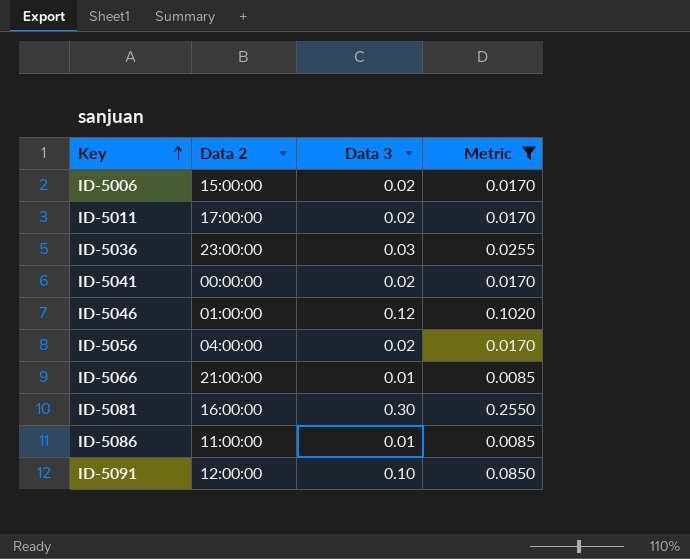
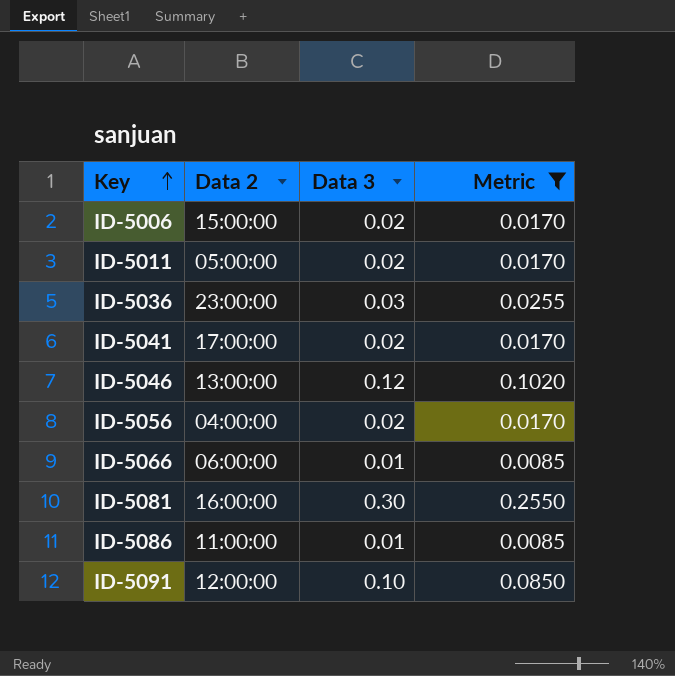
ID-5011 | Data 2: 17:00:00 -> 05:00:00
ID-5041 | Data 2: 00:00:00 -> 17:00:00
ID-5046 | Data 2: 01:00:00 -> 13:00:00
ID-5066 | Data 2: 21:00:00 -> 06:00:00

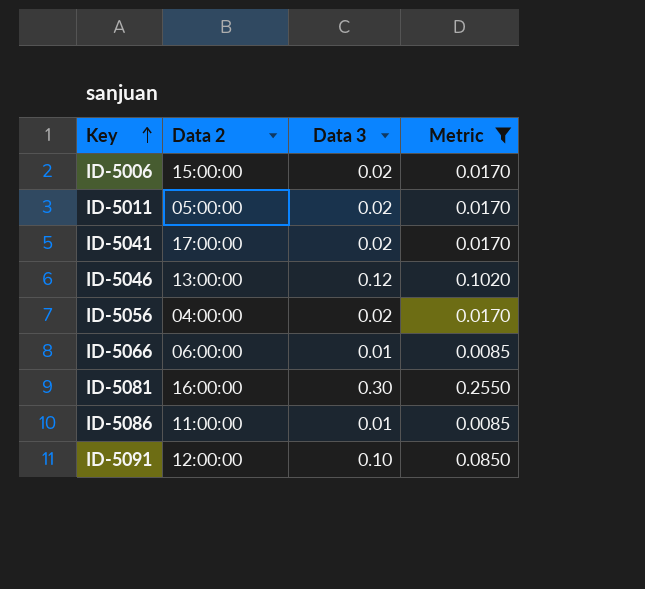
row ID-5036: 23:00:00 | 0.03 | 0.0255 -> none

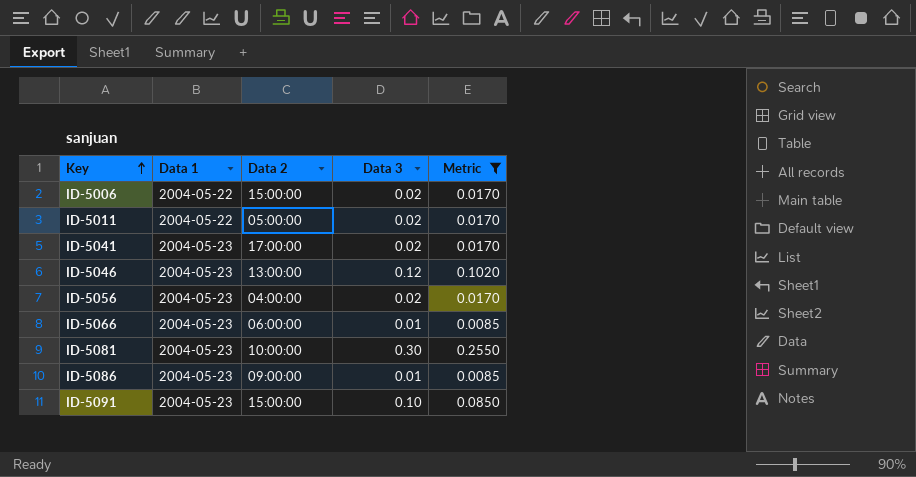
column Data 1 | position: none -> 2
ID-5081 | Data 2: 16:00:00 -> 10:00:00
ID-5086 | Data 2: 11:00:00 -> 09:00:00
ID-5091 | Data 2: 12:00:00 -> 15:00:00

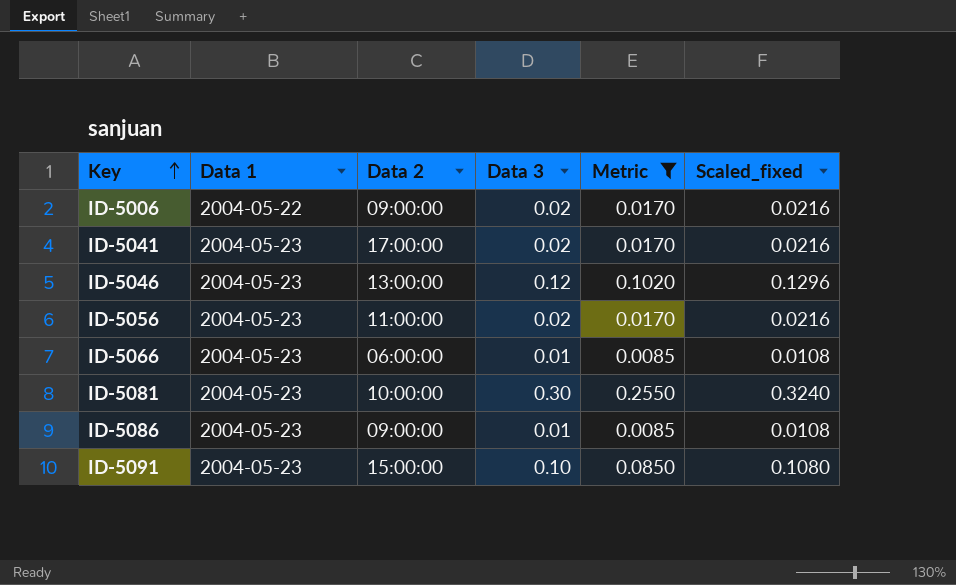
column Scaled_fixed | formula: none -> [Data 3] * 1.08
row ID-5011: 2004-05-22 | 05:00:00 | 0.02 | 0.0170 -> none
ID-5006 | Data 2: 15:00:00 -> 09:00:00
ID-5056 | Data 2: 04:00:00 -> 11:00:00

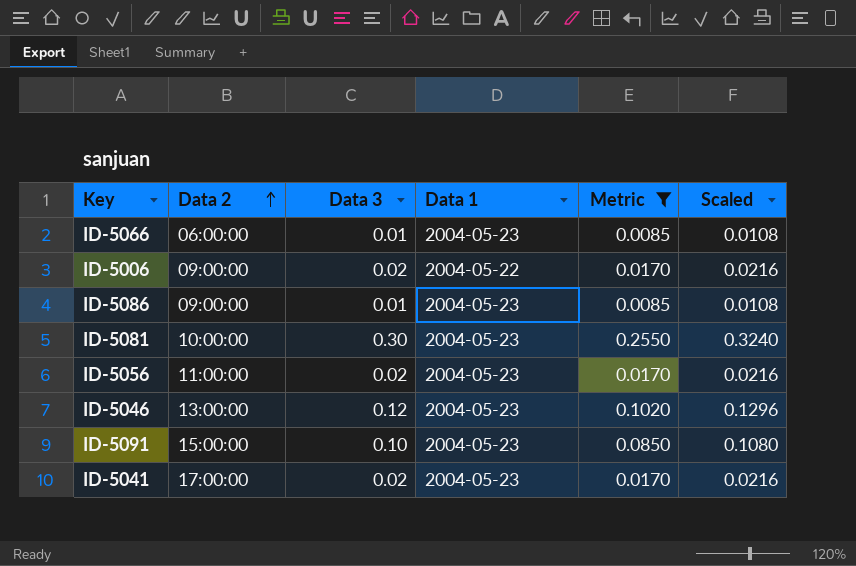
row order: Key ascending -> Data 2 ascending
column Data 1 | position: 2 -> 4
column name: Scaled_fixed -> Scaled

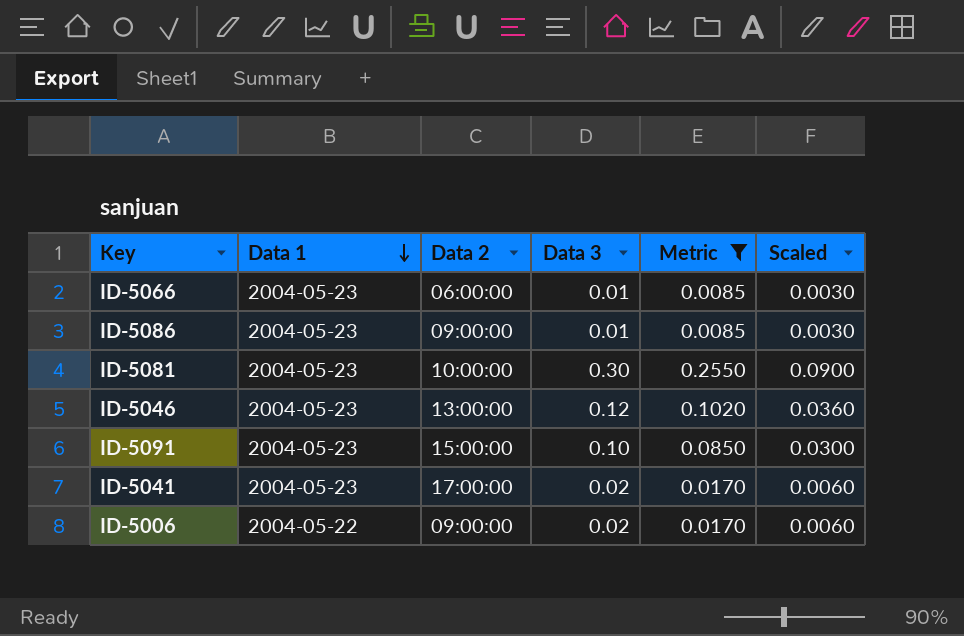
row order: Data 2 ascending -> Data 1 descending
column Data 1 | position: 4 -> 2
column Scaled | formula: [Data 3] * 1.08 -> [Data 3] * 0.3
row ID-5056: 11:00:00 | 0.02 | 2004-05-23 | 0.0170 | 0.0216 -> none

